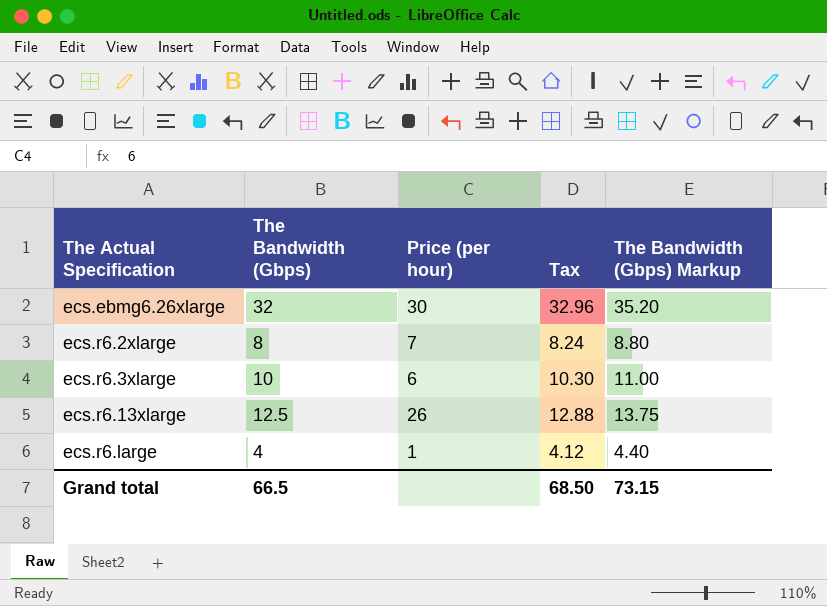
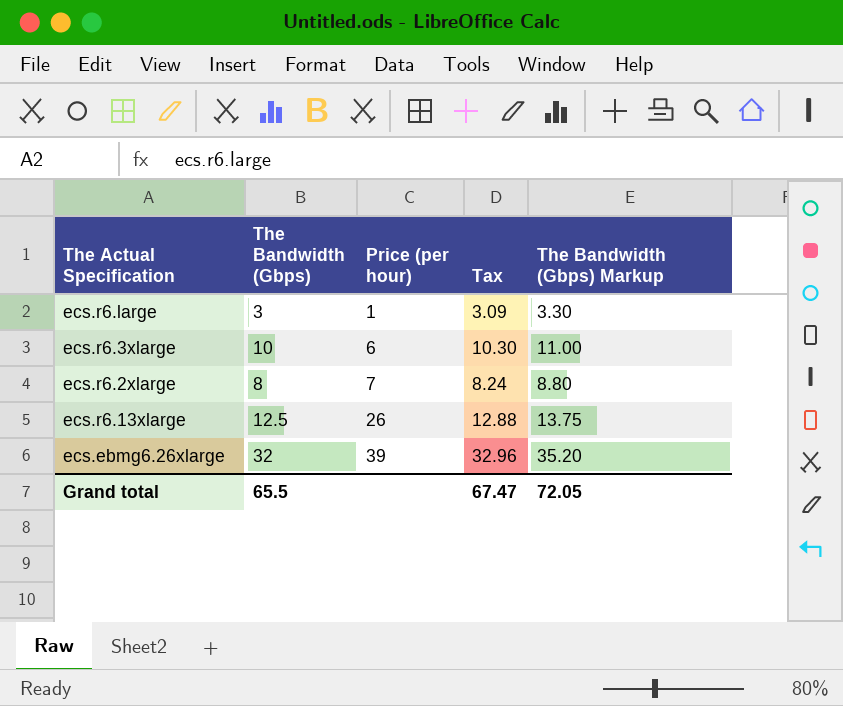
row order: The Actual Specification ascending -> Price (per hour) ascending
ecs.r6.large | The Bandwidth (Gbps): 4 -> 3
ecs.r6.large | Tax: 4.12 -> 3.09
ecs.r6.large | The Bandwidth (Gbps) Markup: 4.40 -> 3.30
ecs.ebmg6.26xlarge | Price (per hour): 30 -> 39
Grand total | The Bandwidth (Gbps): 66.5 -> 65.5
Grand total | Tax: 68.50 -> 67.47
Grand total | The Bandwidth (Gbps) Markup: 73.15 -> 72.05

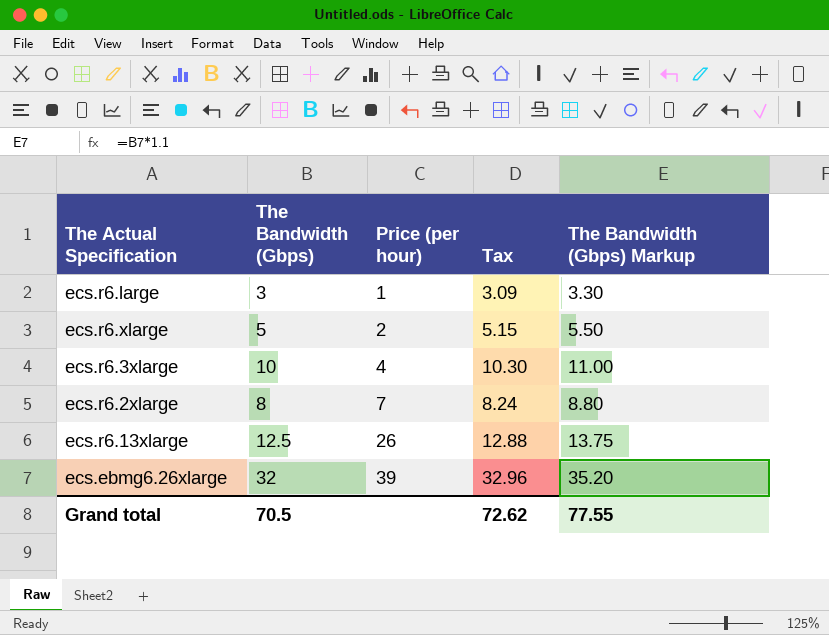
row ecs.r6.xlarge: none -> 5 | 2 | 5.15 | 5.50
ecs.r6.3xlarge | Price (per hour): 6 -> 4
Grand total | The Bandwidth (Gbps): 65.5 -> 70.5
Grand total | Tax: 67.47 -> 72.62
Grand total | The Bandwidth (Gbps) Markup: 72.05 -> 77.55

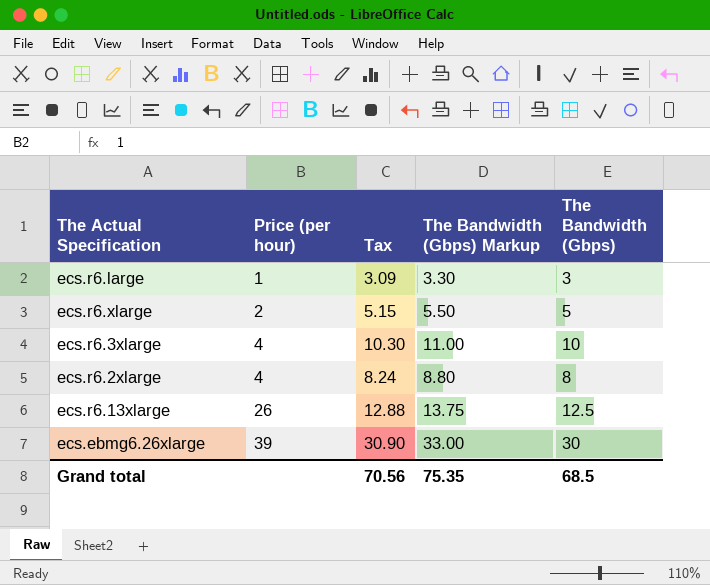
column The Bandwidth (Gbps) | position: 2 -> 5
ecs.r6.2xlarge | Price (per hour): 7 -> 4
ecs.ebmg6.26xlarge | Tax: 32.96 -> 30.90
ecs.ebmg6.26xlarge | The Bandwidth (Gbps) Markup: 35.20 -> 33.00
ecs.ebmg6.26xlarge | The Bandwidth (Gbps): 32 -> 30
Grand total | Tax: 72.62 -> 70.56
Grand total | The Bandwidth (Gbps) Markup: 77.55 -> 75.35
Grand total | The Bandwidth (Gbps): 70.5 -> 68.5

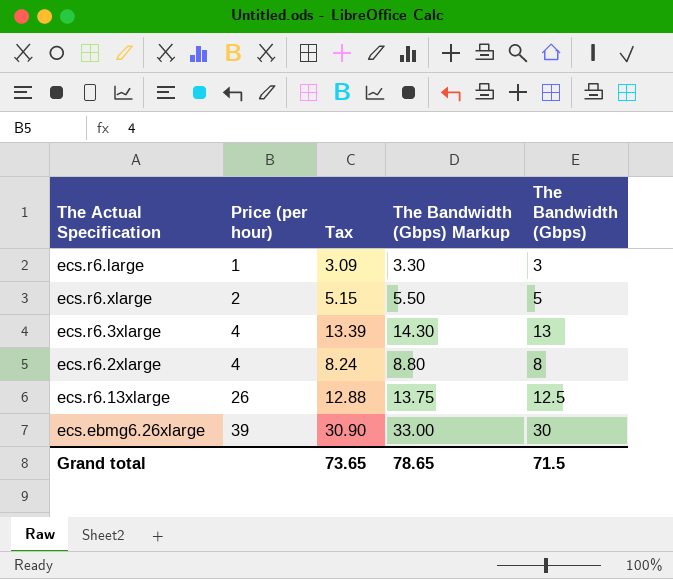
ecs.r6.3xlarge | Tax: 10.30 -> 13.39
ecs.r6.3xlarge | The Bandwidth (Gbps) Markup: 11.00 -> 14.30
ecs.r6.3xlarge | The Bandwidth (Gbps): 10 -> 13
Grand total | Tax: 70.56 -> 73.65
Grand total | The Bandwidth (Gbps) Markup: 75.35 -> 78.65
Grand total | The Bandwidth (Gbps): 68.5 -> 71.5

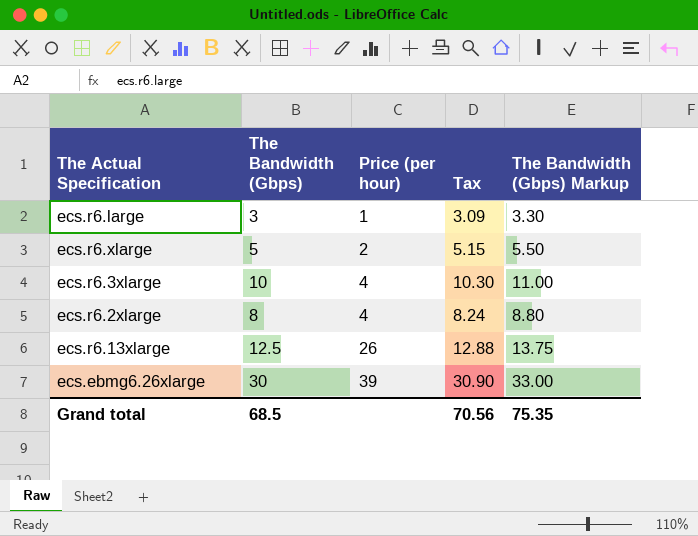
column The Bandwidth (Gbps) | position: 5 -> 2
ecs.r6.3xlarge | The Bandwidth (Gbps): 13 -> 10
ecs.r6.3xlarge | Tax: 13.39 -> 10.30
ecs.r6.3xlarge | The Bandwidth (Gbps) Markup: 14.30 -> 11.00
Grand total | The Bandwidth (Gbps): 71.5 -> 68.5
Grand total | Tax: 73.65 -> 70.56
Grand total | The Bandwidth (Gbps) Markup: 78.65 -> 75.35

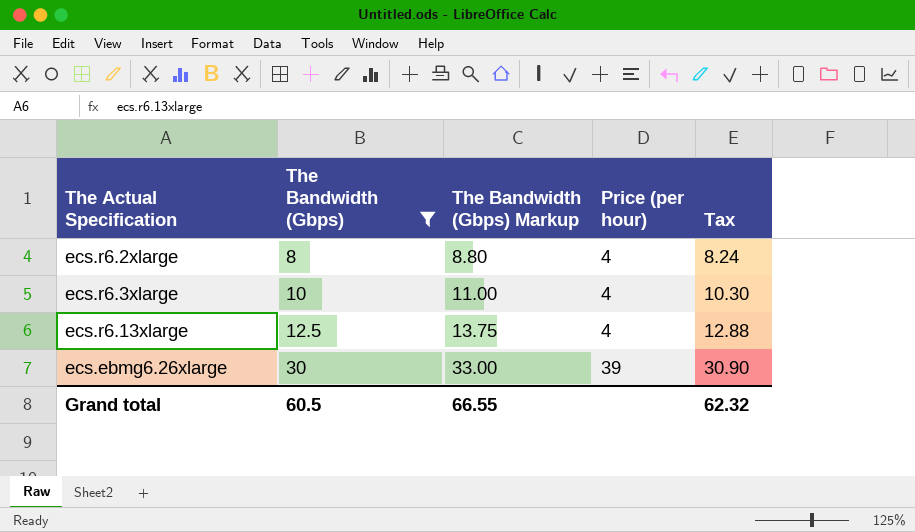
filter: none -> The Bandwidth (Gbps) >= 8
row order: Price (per hour) ascending -> The Bandwidth (Gbps) ascending
column The Bandwidth (Gbps) Markup | position: 5 -> 3
ecs.r6.13xlarge | Price (per hour): 26 -> 4
Grand total | The Bandwidth (Gbps): 68.5 -> 60.5
Grand total | The Bandwidth (Gbps) Markup: 75.35 -> 66.55
Grand total | Tax: 70.56 -> 62.32

